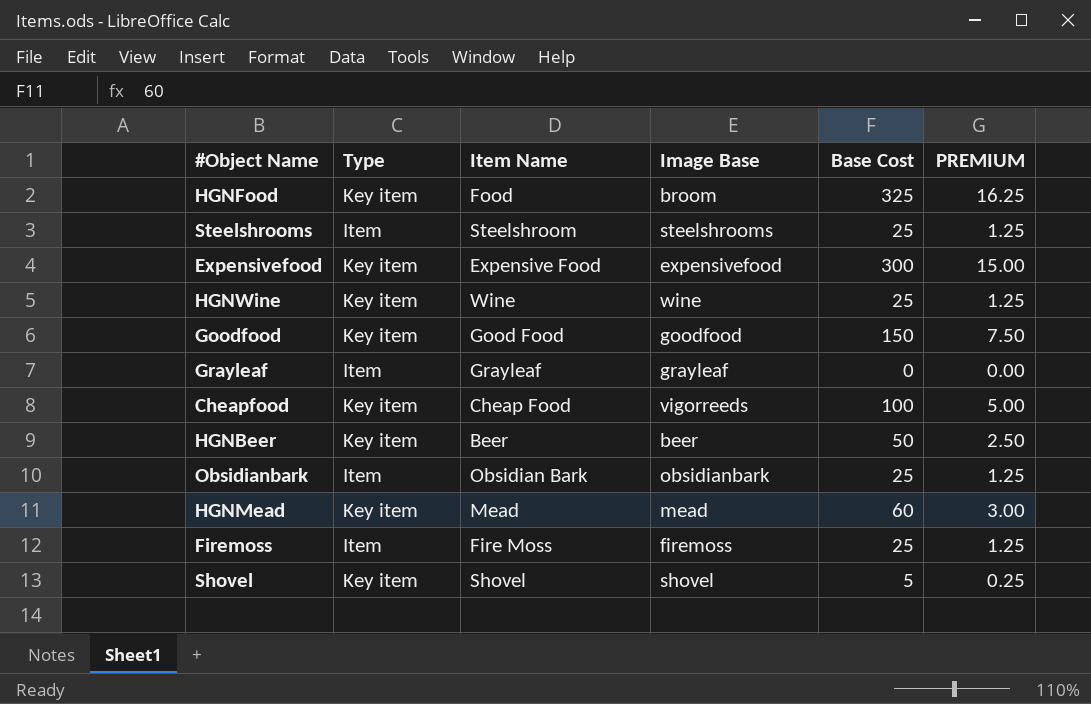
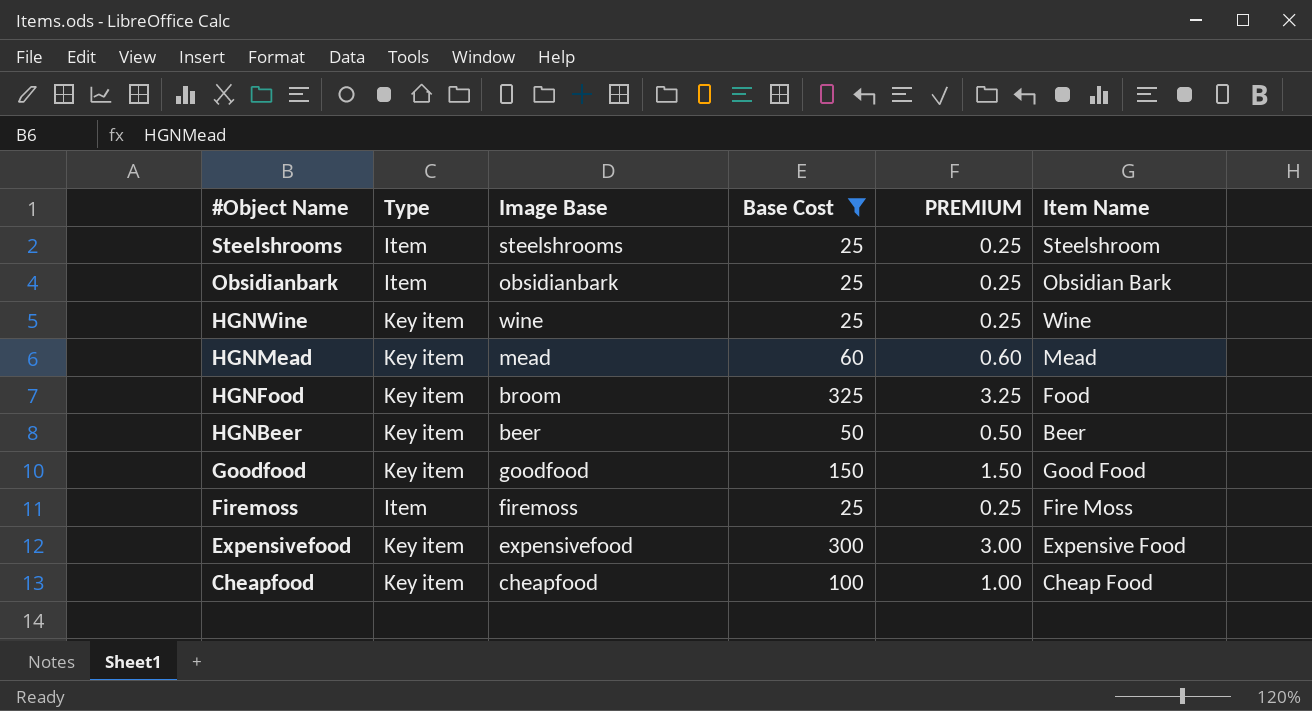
filter: none -> Base Cost >= 25
row order: none -> #Object Name descending
column PREMIUM | formula: [Base Cost] * 0.05 -> [Base Cost] * 0.01
column Item Name | position: 3 -> 6
Cheapfood | Image Base: vigorreeds -> cheapfood

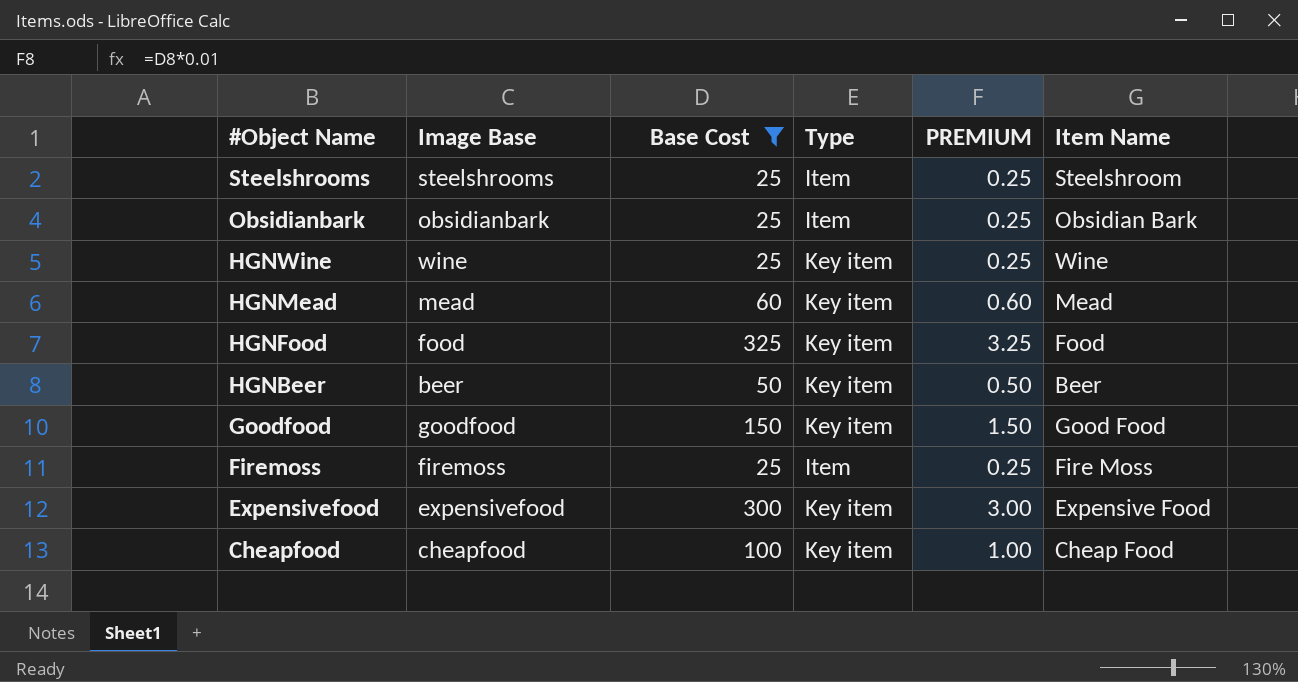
column Type | position: 2 -> 4
HGNFood | Image Base: broom -> food

